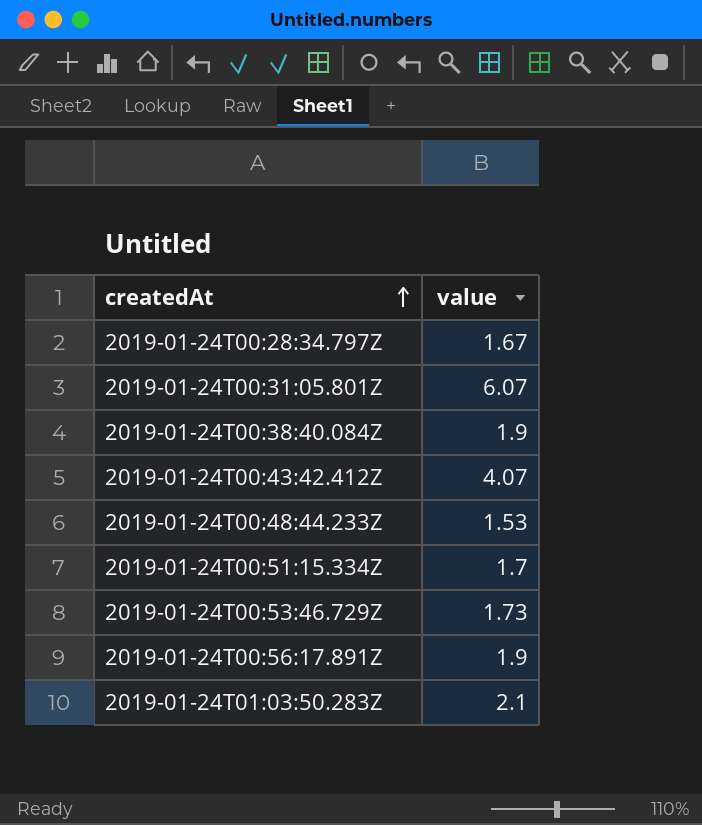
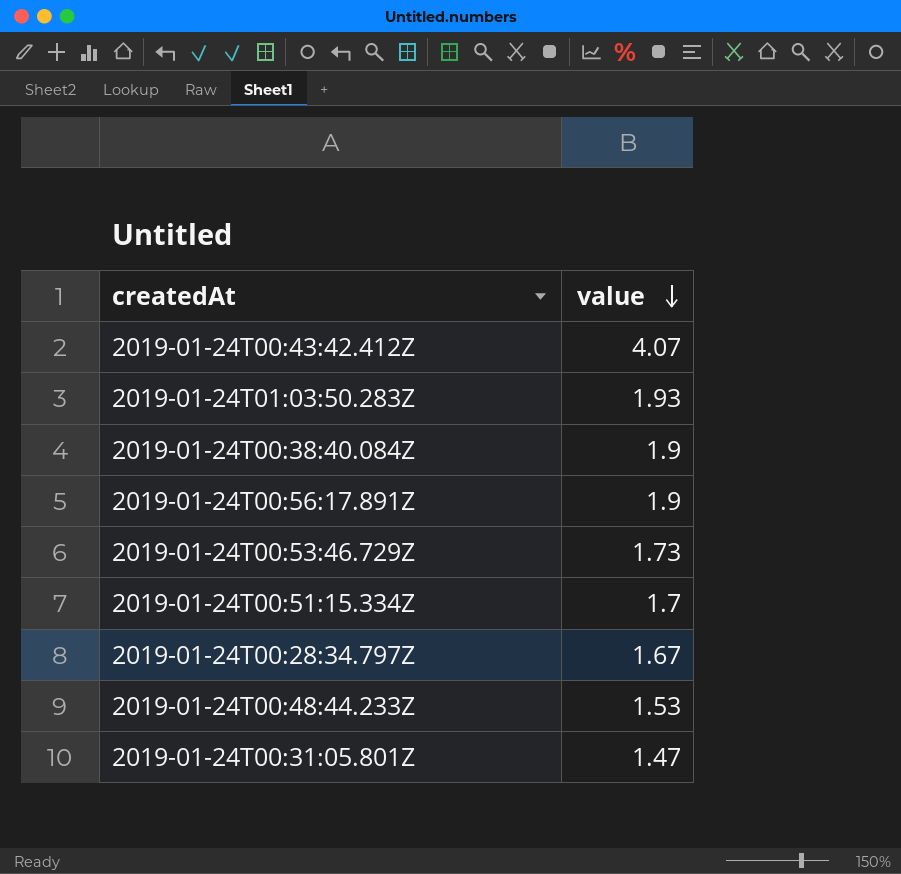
row order: createdAt ascending -> value descending
2019-01-24T01:03:50.283Z | value: 2.1 -> 1.93
2019-01-24T00:31:05.801Z | value: 6.07 -> 1.47

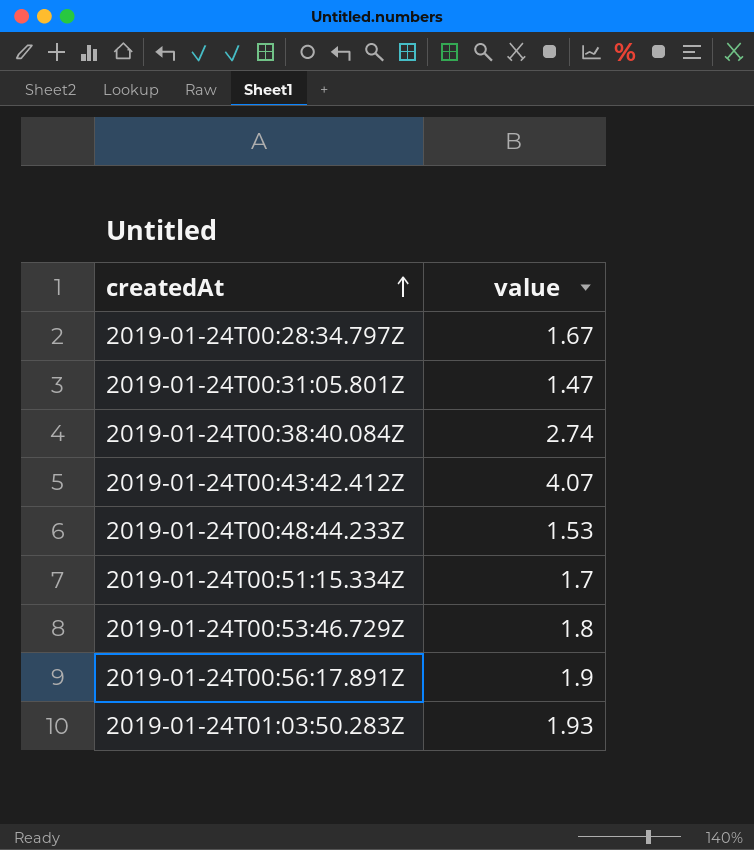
row order: value descending -> createdAt ascending
2019-01-24T00:38:40.084Z | value: 1.9 -> 2.74
2019-01-24T00:53:46.729Z | value: 1.73 -> 1.8

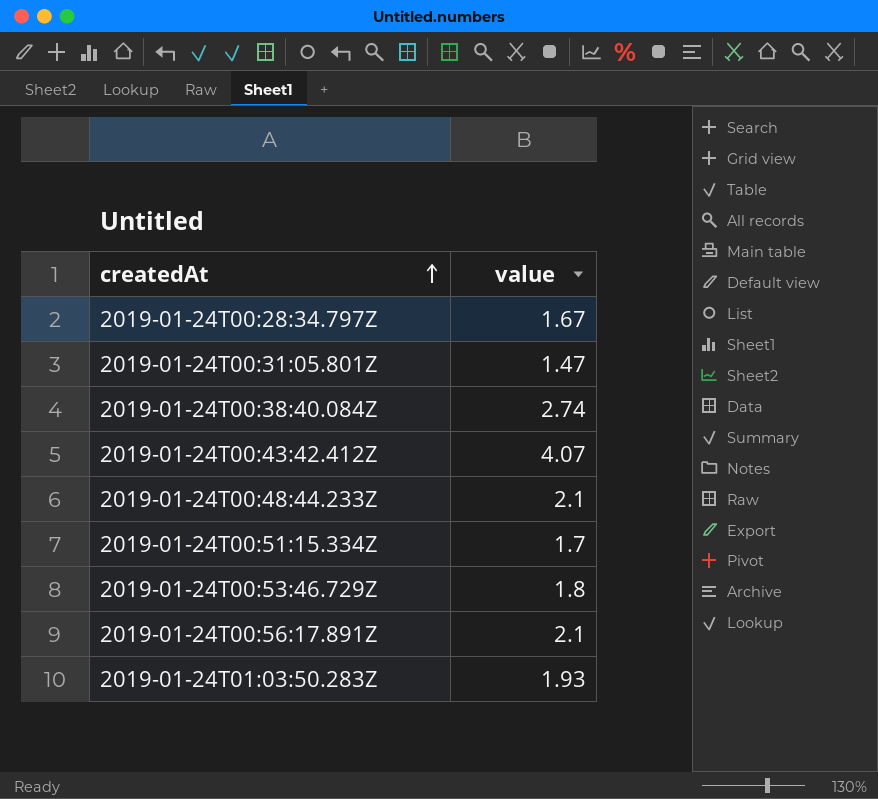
2019-01-24T00:48:44.233Z | value: 1.53 -> 2.1
2019-01-24T00:56:17.891Z | value: 1.9 -> 2.1

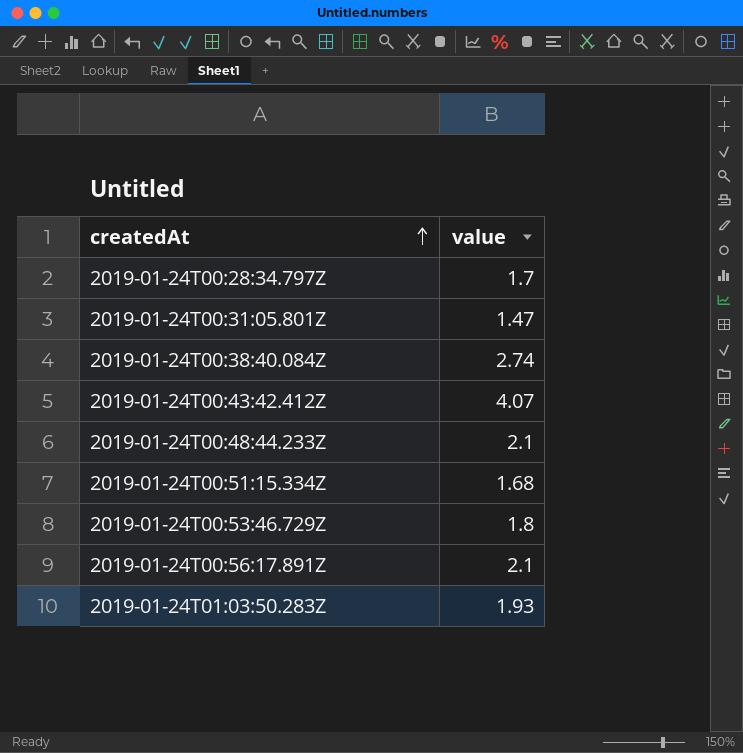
2019-01-24T00:28:34.797Z | value: 1.67 -> 1.7
2019-01-24T00:51:15.334Z | value: 1.7 -> 1.68

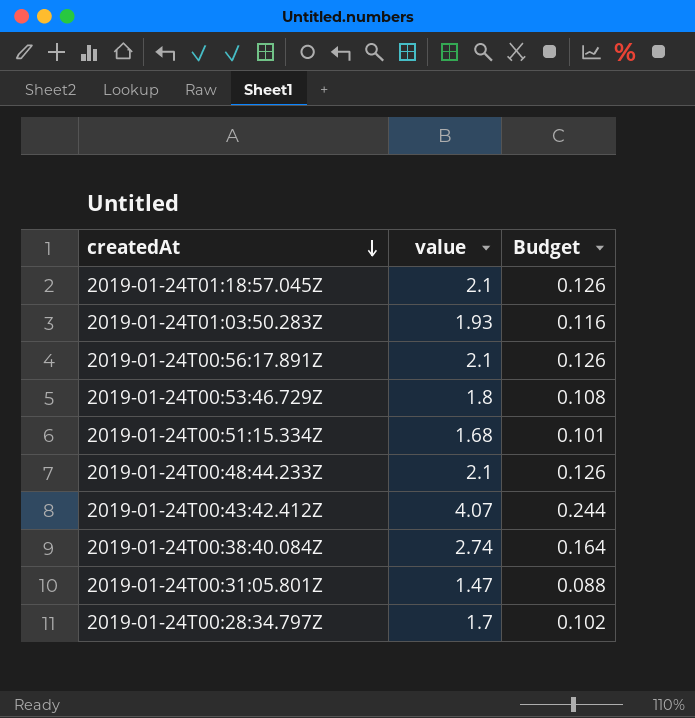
row order: createdAt ascending -> createdAt descending
column Budget | formula: none -> [value] * 0.06
row 2019-01-24T01:18:57.045Z: none -> 2.1 | 0.126

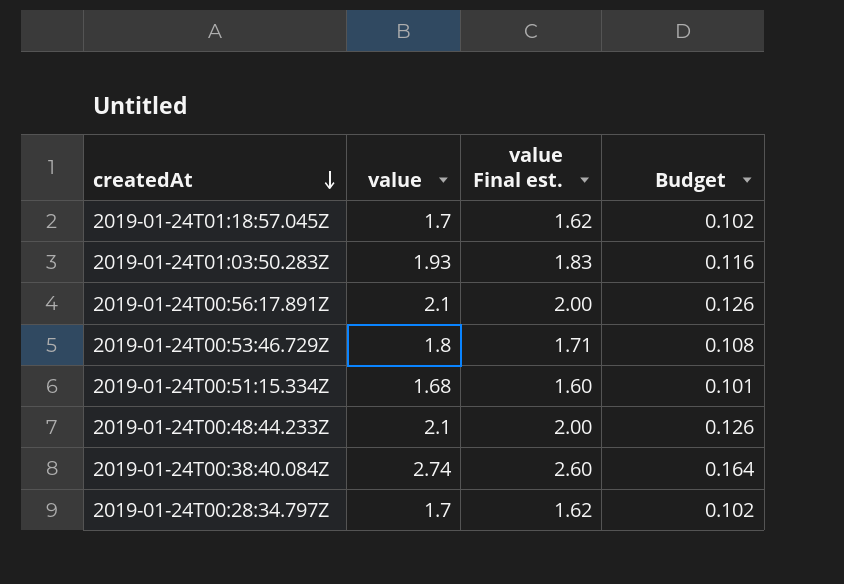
column value Final est. | formula: none -> [value] * 0.95
row 2019-01-24T00:43:42.412Z: 4.07 | 0.244 -> none
row 2019-01-24T00:31:05.801Z: 1.47 | 0.088 -> none
2019-01-24T01:18:57.045Z | value: 2.1 -> 1.7
2019-01-24T01:18:57.045Z | Budget: 0.126 -> 0.102

